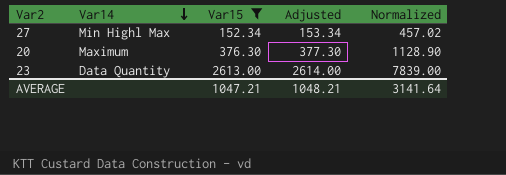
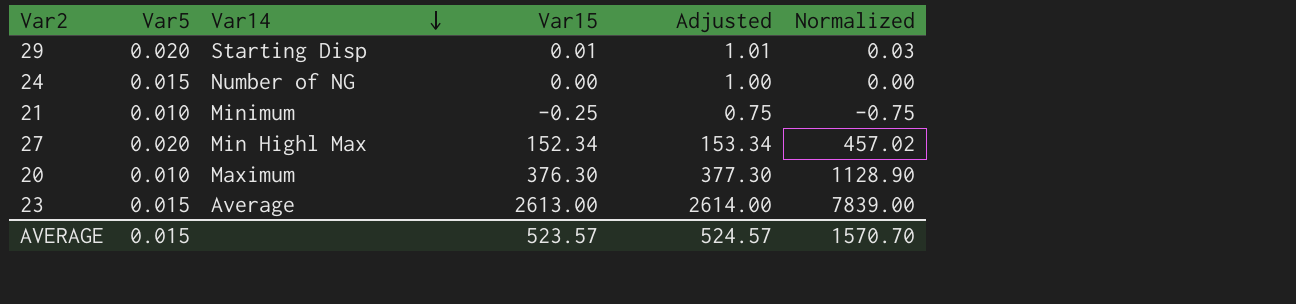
filter: Var15 >= 152.34 -> none
column Var5 | position: none -> 2
23 | Var14: Data Quantity -> Average
AVERAGE | Var15: 1047.21 -> 523.57
AVERAGE | Adjusted: 1048.21 -> 524.57
AVERAGE | Normalized: 3141.64 -> 1570.70

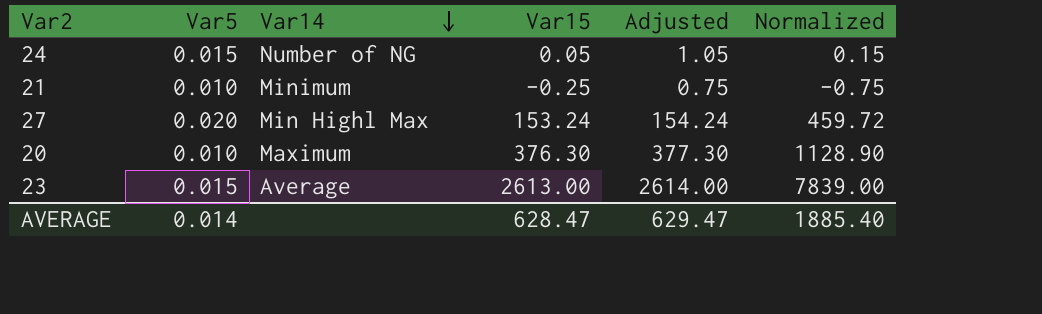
row 29: 0.020 | Starting Disp | 0.01 | 1.01 | 0.03 -> none
24 | Var15: 0.00 -> 0.05
24 | Adjusted: 1.00 -> 1.05
24 | Normalized: 0.00 -> 0.15
27 | Var15: 152.34 -> 153.24
27 | Adjusted: 153.34 -> 154.24
27 | Normalized: 457.02 -> 459.72
AVERAGE | Var5: 0.015 -> 0.014
AVERAGE | Var15: 523.57 -> 628.47
AVERAGE | Adjusted: 524.57 -> 629.47
AVERAGE | Normalized: 1570.70 -> 1885.40

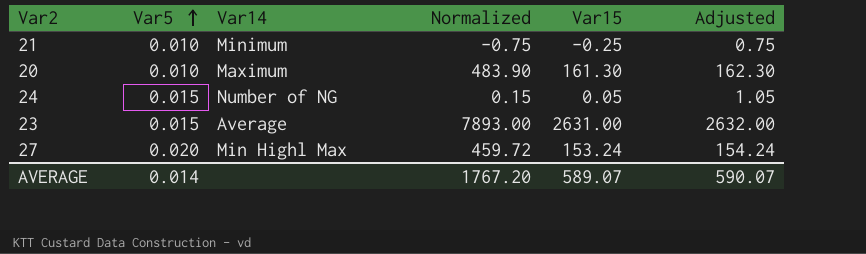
row order: Var14 descending -> Var5 ascending
column Normalized | position: 6 -> 4
20 | Normalized: 1128.90 -> 483.90
20 | Var15: 376.30 -> 161.30
20 | Adjusted: 377.30 -> 162.30
23 | Normalized: 7839.00 -> 7893.00
23 | Var15: 2613.00 -> 2631.00
23 | Adjusted: 2614.00 -> 2632.00
AVERAGE | Normalized: 1885.40 -> 1767.20
AVERAGE | Var15: 628.47 -> 589.07
AVERAGE | Adjusted: 629.47 -> 590.07

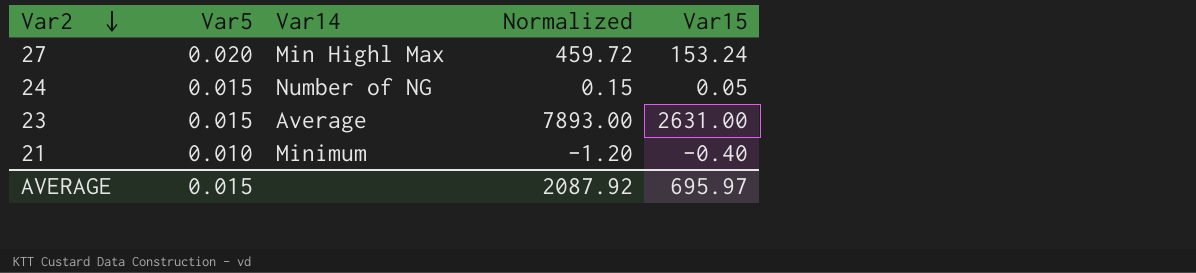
row order: Var5 ascending -> Var2 descending
column Adjusted | formula: [Var15] + 1 -> none
row 20: 0.010 | Maximum | 483.90 | 161.30 | 162.30 -> none
21 | Normalized: -0.75 -> -1.20
21 | Var15: -0.25 -> -0.40
AVERAGE | Var5: 0.014 -> 0.015
AVERAGE | Normalized: 1767.20 -> 2087.92
AVERAGE | Var15: 589.07 -> 695.97

